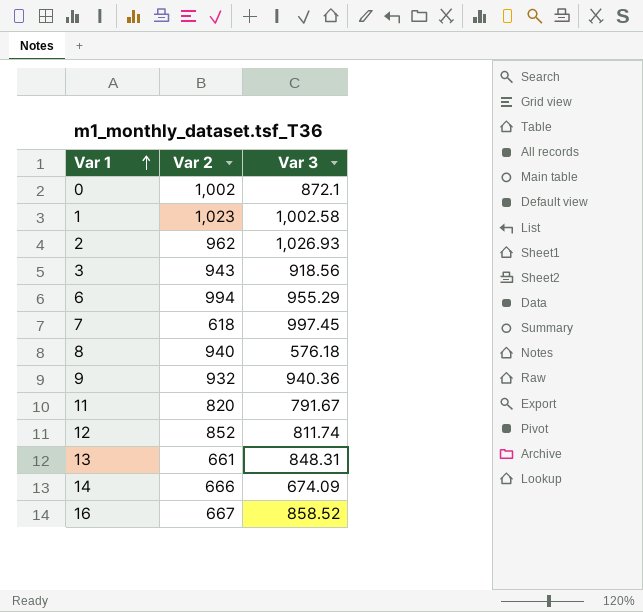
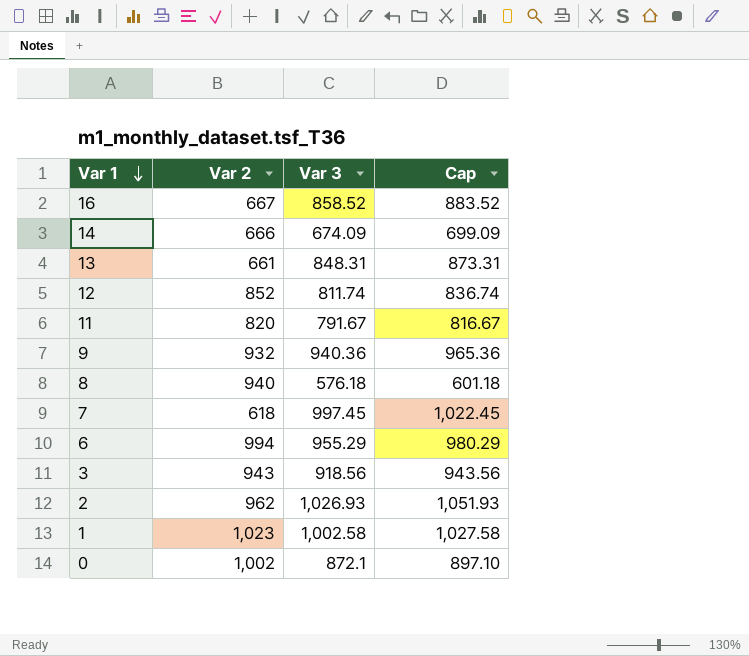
row order: Var 1 ascending -> Var 1 descending
column Cap | formula: none -> [Var 3] + 25

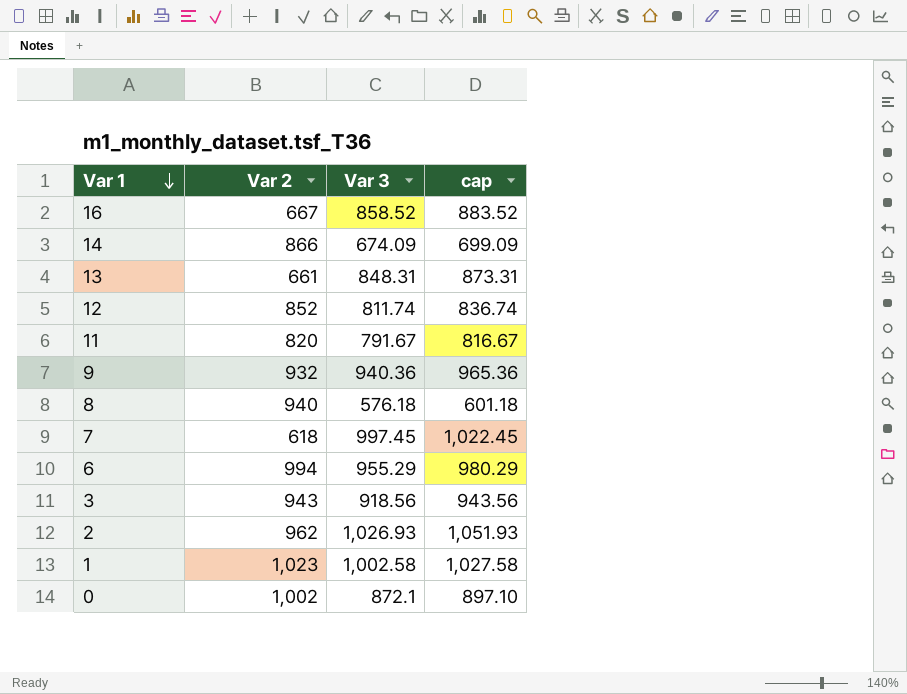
column name: Cap -> cap
14 | Var 2: 666 -> 866

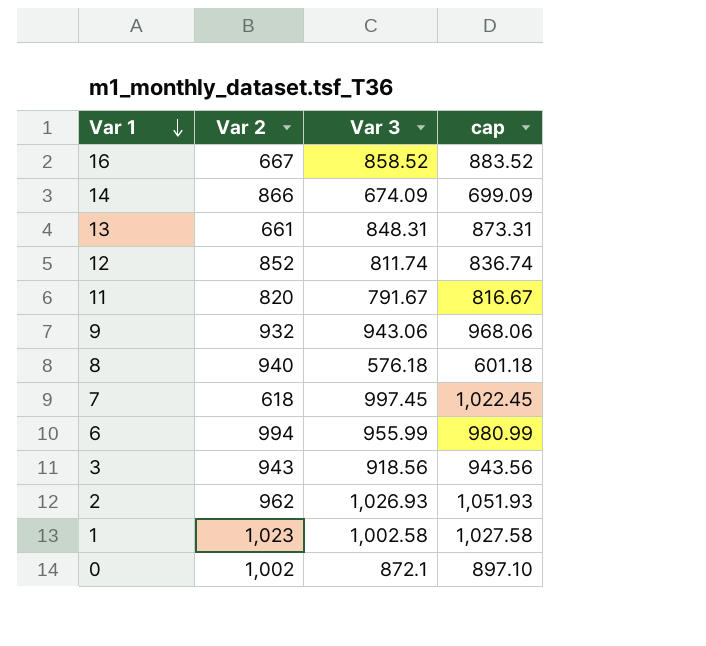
9 | Var 3: 940.36 -> 943.06
9 | cap: 965.36 -> 968.06
6 | Var 3: 955.29 -> 955.99
6 | cap: 980.29 -> 980.99

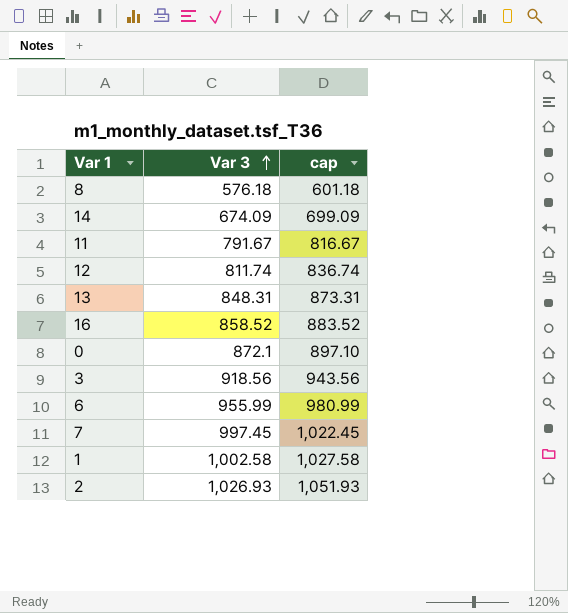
row order: Var 1 descending -> Var 3 ascending
column Var 2 | position: 2 -> none
row 9: 932 | 943.06 | 968.06 -> none

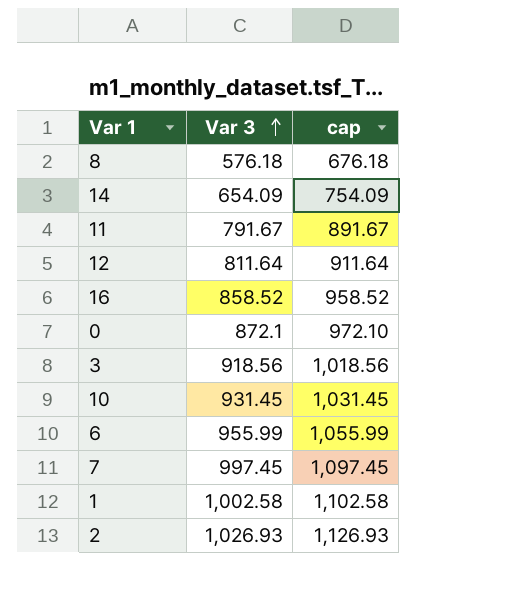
column cap | formula: [Var 3] + 25 -> [Var 3] + 100
row 13: 848.31 | 873.31 -> none
14 | Var 3: 674.09 -> 654.09
12 | Var 3: 811.74 -> 811.64
row 10: none -> 931.45 | 1,031.45

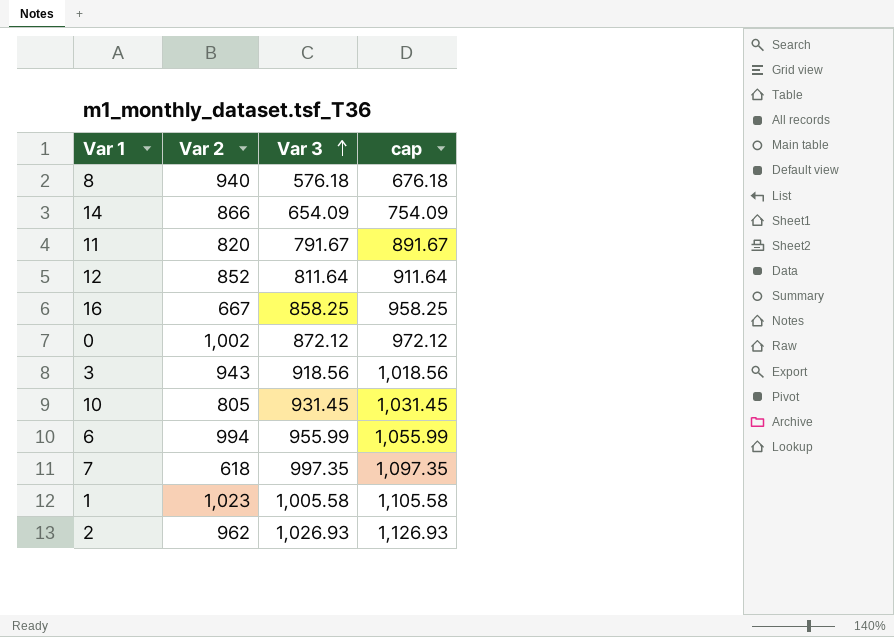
column Var 2 | position: none -> 2
16 | Var 3: 858.52 -> 858.25
16 | cap: 958.52 -> 958.25
0 | Var 3: 872.1 -> 872.12
0 | cap: 972.10 -> 972.12
7 | Var 3: 997.45 -> 997.35
7 | cap: 1,097.45 -> 1,097.35
1 | Var 3: 1,002.58 -> 1,005.58
1 | cap: 1,102.58 -> 1,105.58

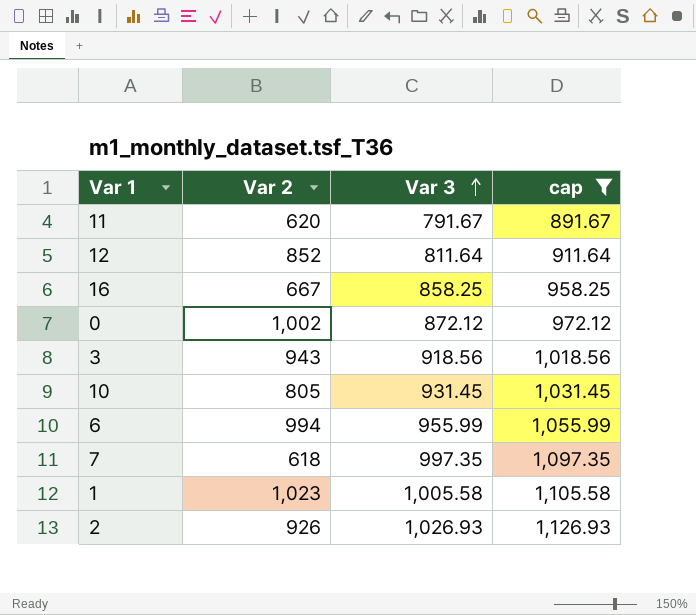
filter: none -> cap >= 891.67
11 | Var 2: 820 -> 620
2 | Var 2: 962 -> 926

